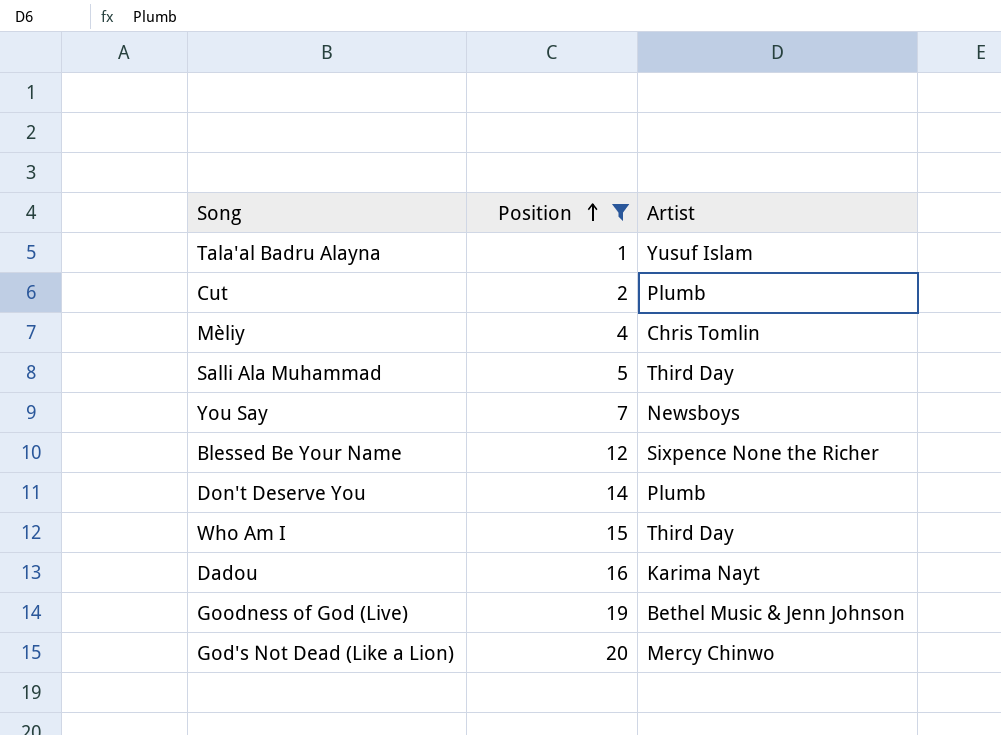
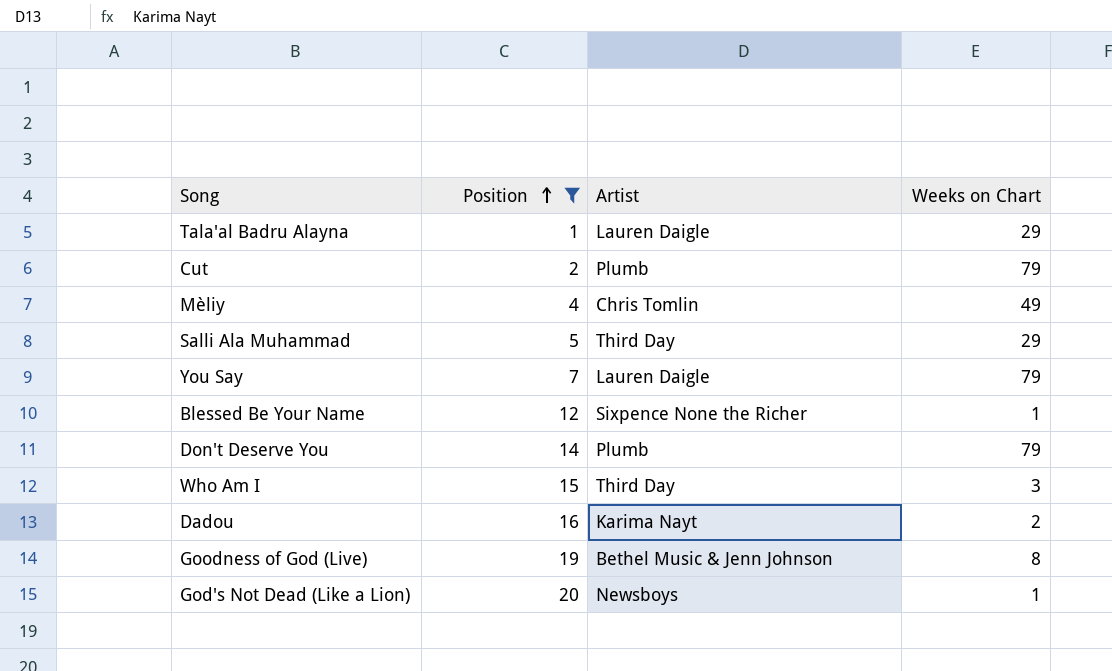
column Weeks on Chart | position: none -> 4
Tala'al Badru Alayna | Artist: Yusuf Islam -> Lauren Daigle
You Say | Artist: Newsboys -> Lauren Daigle
God's Not Dead (Like a Lion) | Artist: Mercy Chinwo -> Newsboys

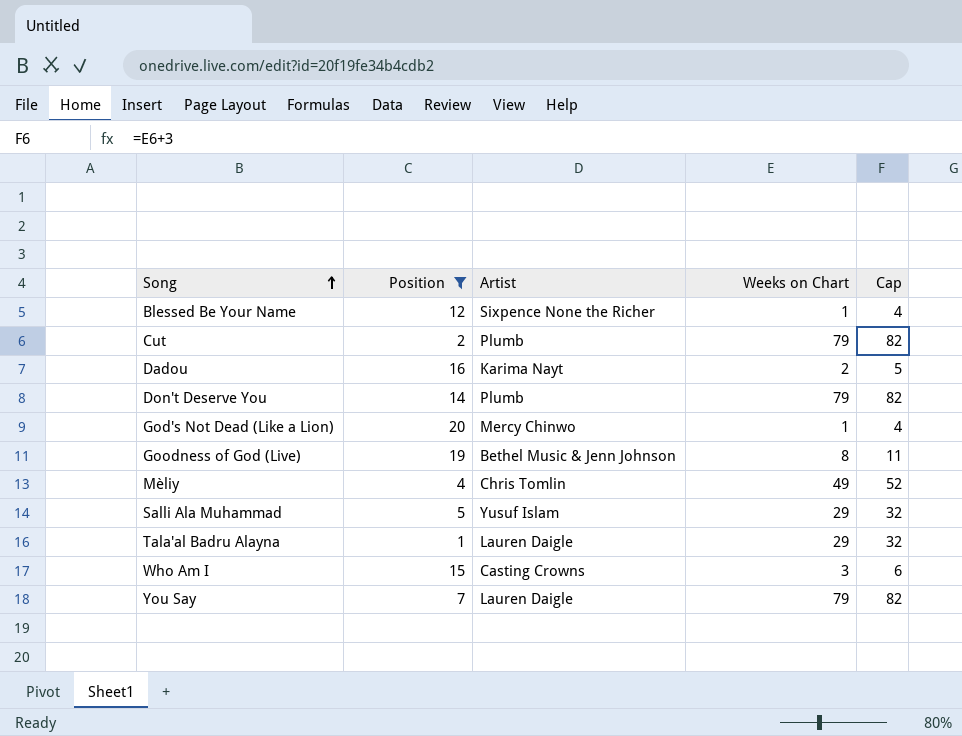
row order: Position ascending -> Song ascending
column Cap | formula: none -> [Weeks on Chart] + 3
God's Not Dead (Like a Lion) | Artist: Newsboys -> Mercy Chinwo
Salli Ala Muhammad | Artist: Third Day -> Yusuf Islam
Who Am I | Artist: Third Day -> Casting Crowns

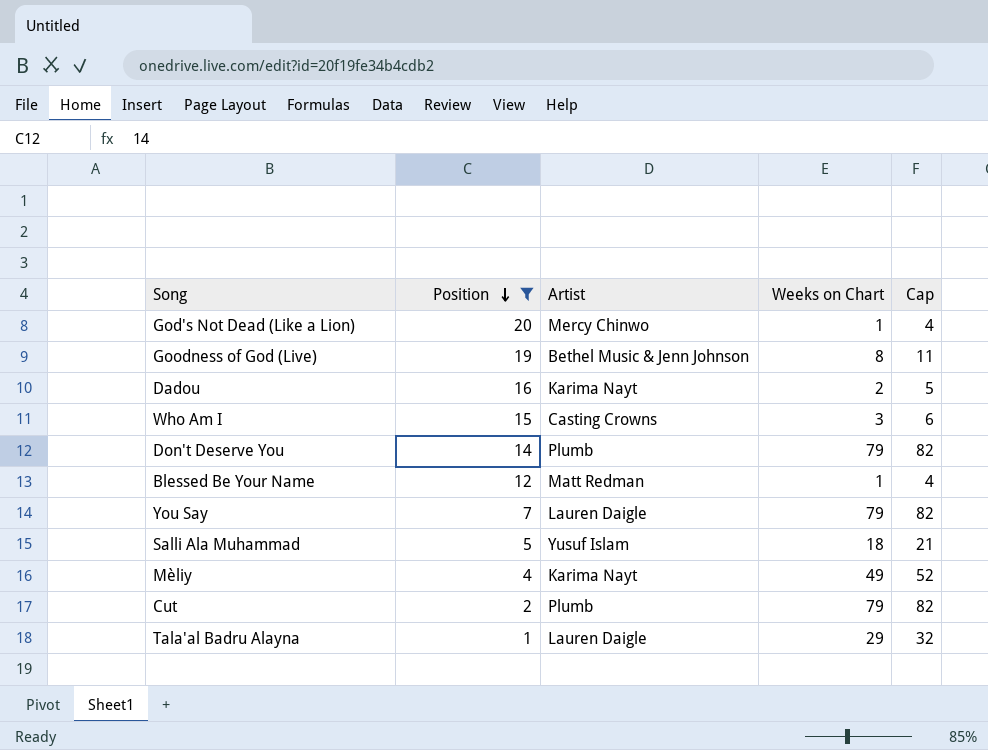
row order: Song ascending -> Position descending
Blessed Be Your Name | Artist: Sixpence None the Richer -> Matt Redman
Salli Ala Muhammad | Weeks on Chart: 29 -> 18
Salli Ala Muhammad | Cap: 32 -> 21
Mèliy | Artist: Chris Tomlin -> Karima Nayt

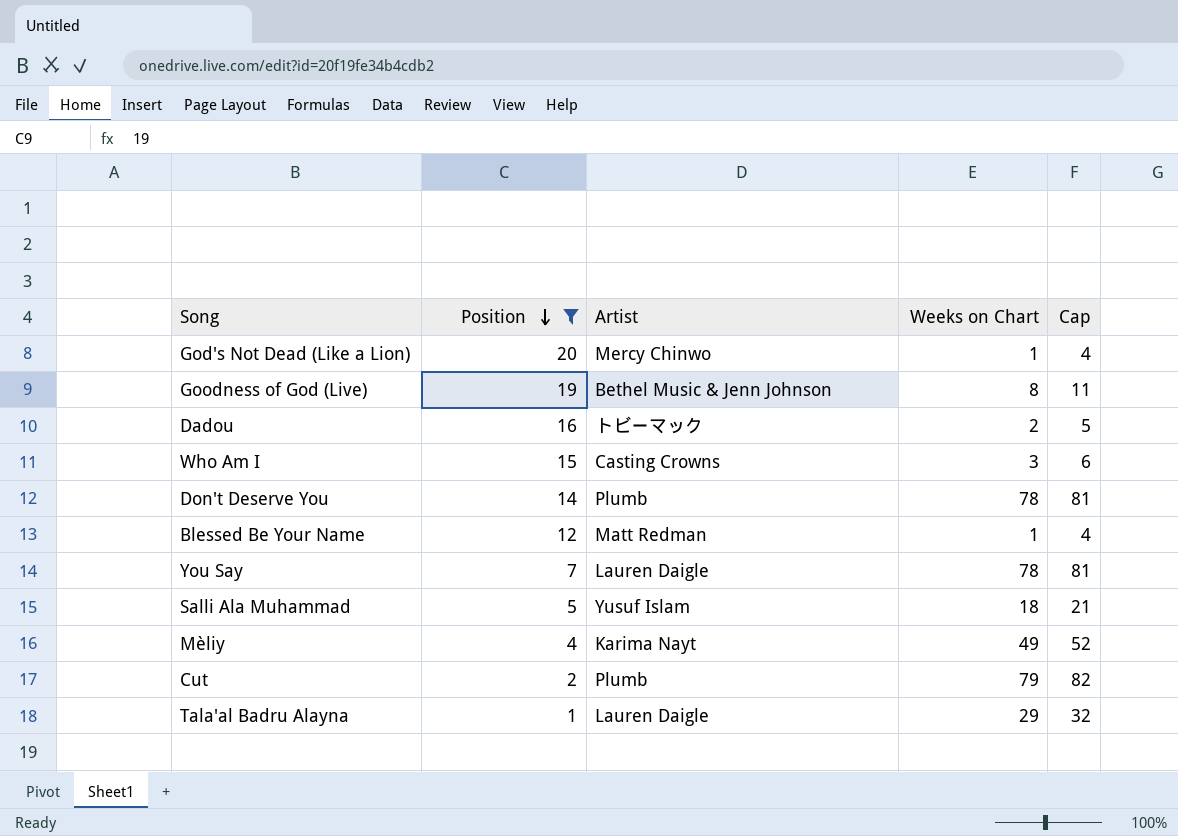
Dadou | Artist: Karima Nayt -> トビーマック
Don't Deserve You | Weeks on Chart: 79 -> 78
Don't Deserve You | Cap: 82 -> 81
You Say | Weeks on Chart: 79 -> 78
You Say | Cap: 82 -> 81

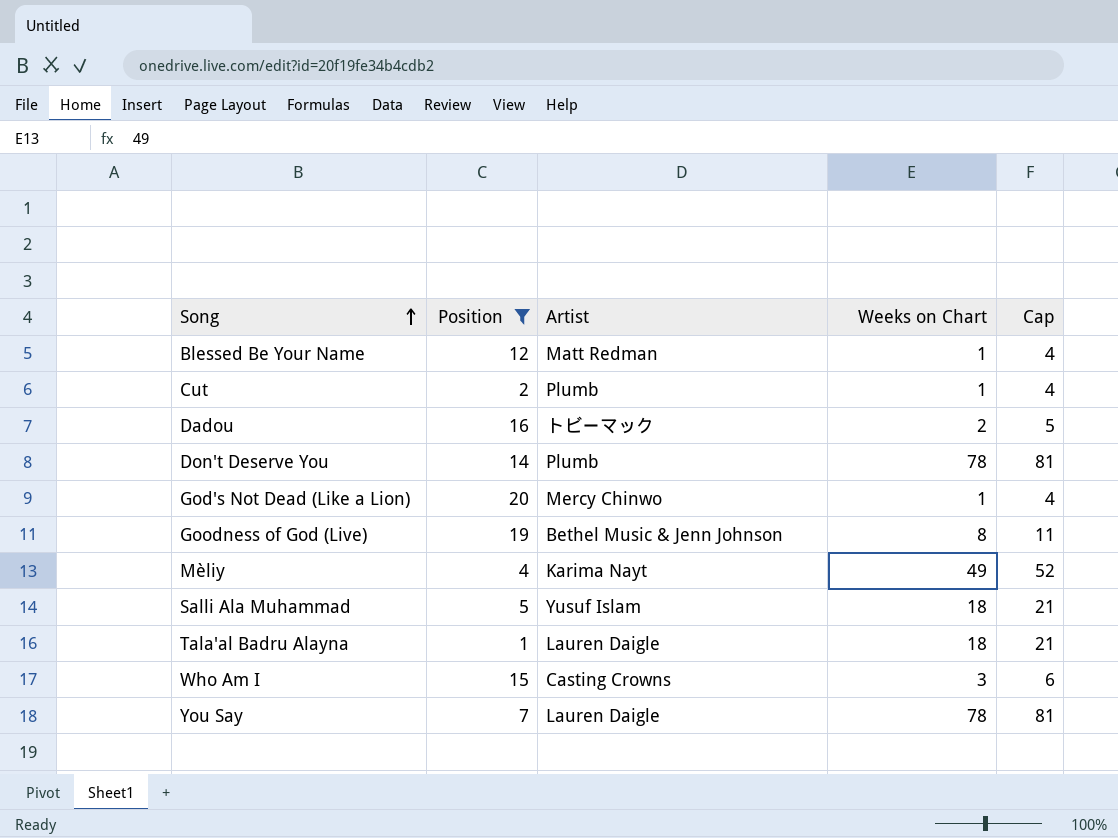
row order: Position descending -> Song ascending
Cut | Weeks on Chart: 79 -> 1
Cut | Cap: 82 -> 4
Tala'al Badru Alayna | Weeks on Chart: 29 -> 18
Tala'al Badru Alayna | Cap: 32 -> 21

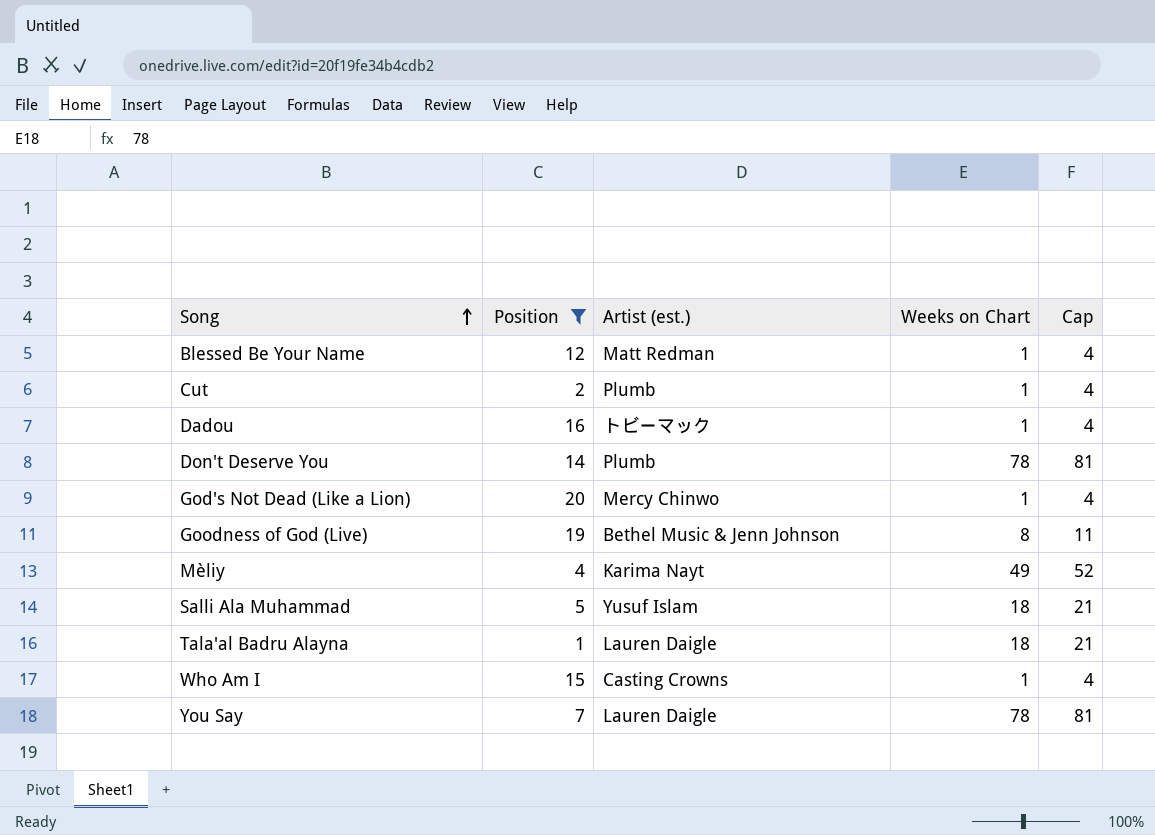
column name: Artist -> Artist (est.)
Dadou | Weeks on Chart: 2 -> 1
Dadou | Cap: 5 -> 4
Who Am I | Weeks on Chart: 3 -> 1
Who Am I | Cap: 6 -> 4

